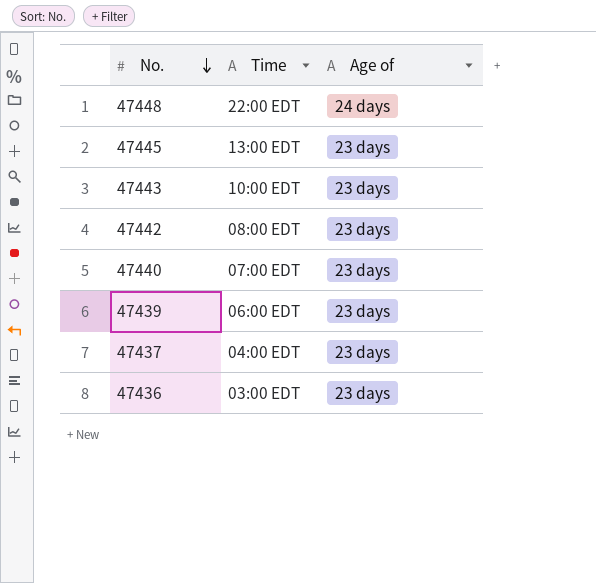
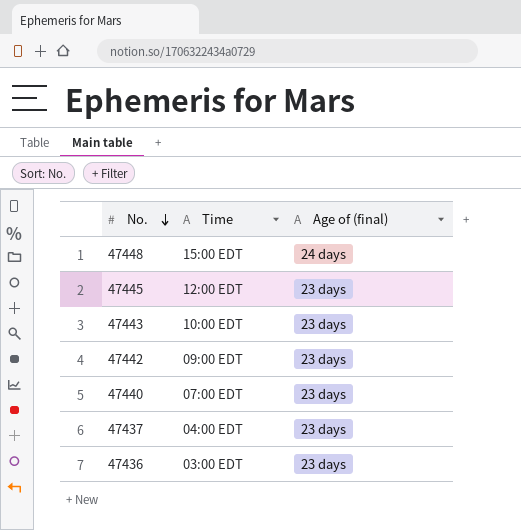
column name: Age of -> Age of (final)
row 47439: 06:00 EDT | 23 days -> none
47448 | Time: 22:00 EDT -> 15:00 EDT
47445 | Time: 13:00 EDT -> 12:00 EDT
47442 | Time: 08:00 EDT -> 09:00 EDT

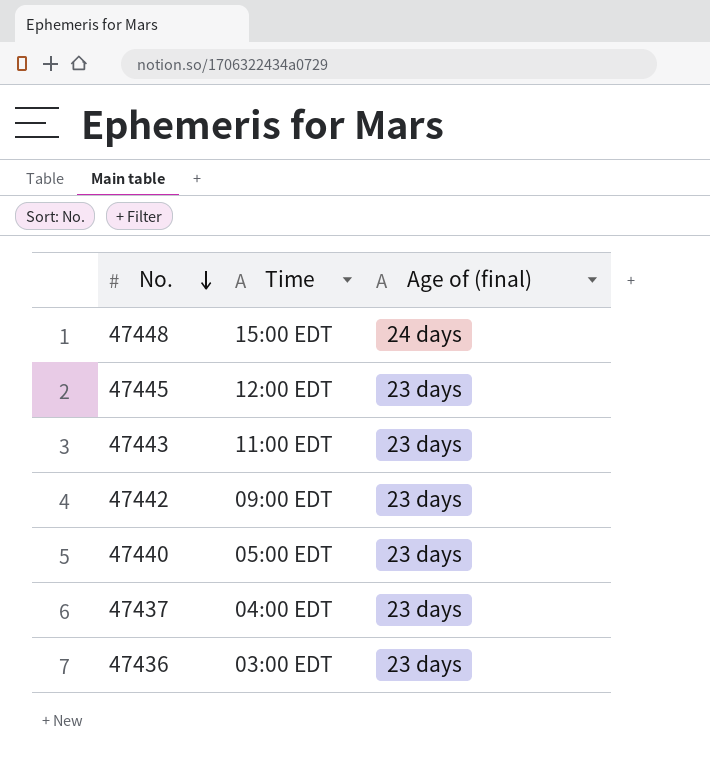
47443 | Time: 10:00 EDT -> 11:00 EDT
47440 | Time: 07:00 EDT -> 05:00 EDT

